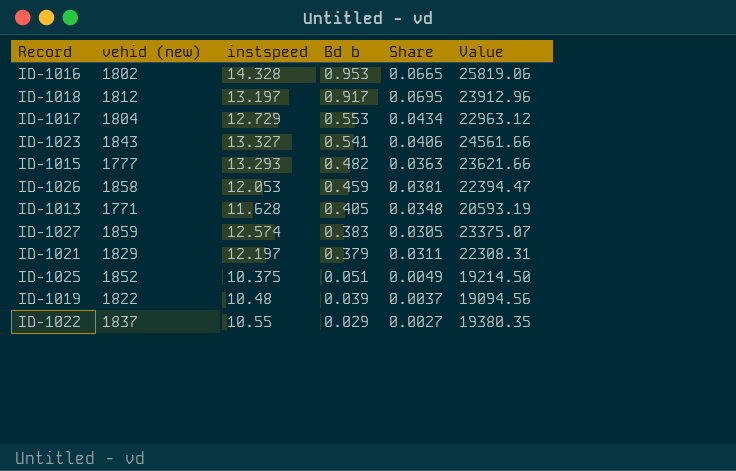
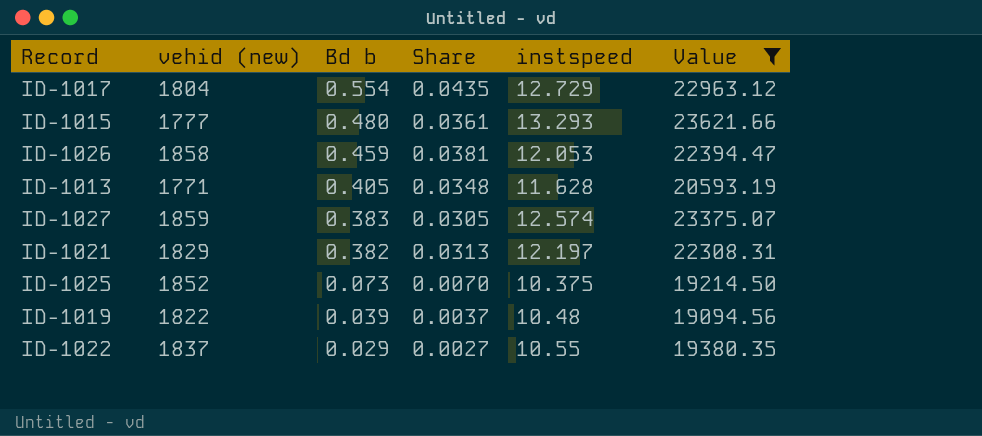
filter: none -> Value <= 23621.66
column instspeed | position: 3 -> 5
ID-1017 | Bd b: 0.553 -> 0.554
ID-1017 | Share: 0.0434 -> 0.0435
ID-1015 | Bd b: 0.482 -> 0.480
ID-1015 | Share: 0.0363 -> 0.0361
ID-1021 | Bd b: 0.379 -> 0.382
ID-1021 | Share: 0.0311 -> 0.0313
ID-1025 | Bd b: 0.051 -> 0.073
ID-1025 | Share: 0.0049 -> 0.0070

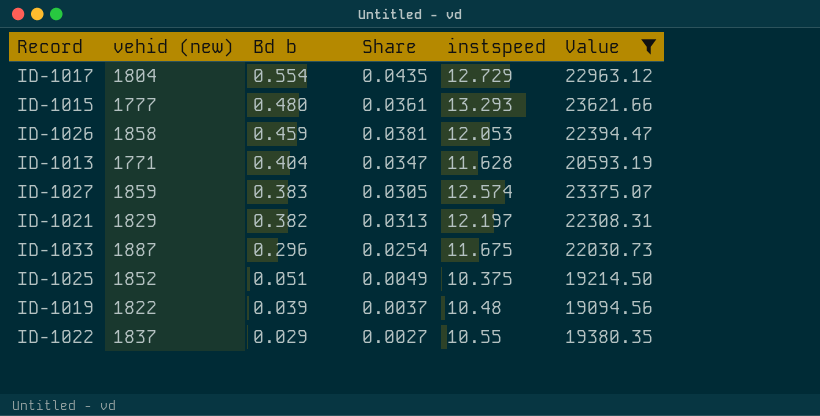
ID-1013 | Bd b: 0.405 -> 0.404
ID-1013 | Share: 0.0348 -> 0.0347
row ID-1033: none -> 1887 | 0.296 | 0.0254 | 11.675 | 22030.73
ID-1025 | Bd b: 0.073 -> 0.051
ID-1025 | Share: 0.0070 -> 0.0049

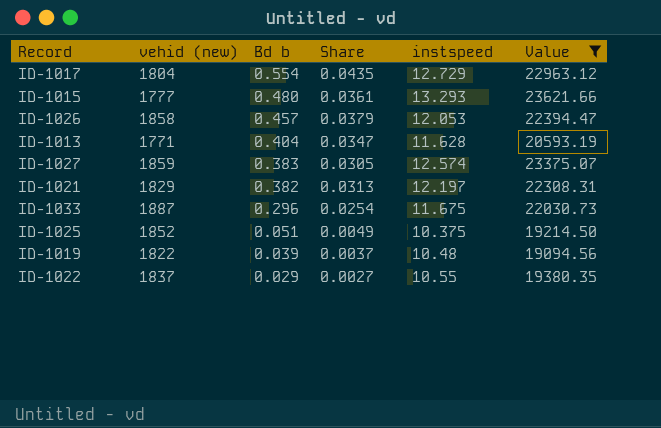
ID-1026 | Bd b: 0.459 -> 0.457
ID-1026 | Share: 0.0381 -> 0.0379

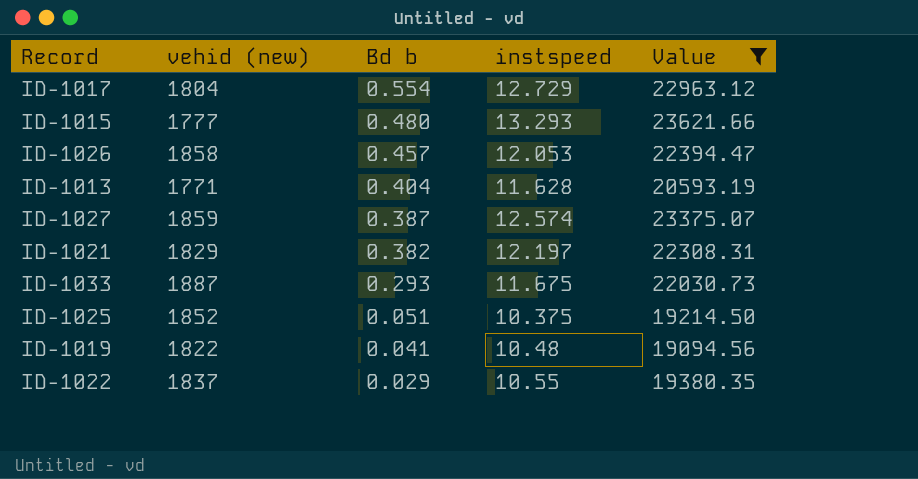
column Share | formula: [Bd b] / [instspeed] -> none
ID-1027 | Bd b: 0.383 -> 0.387
ID-1033 | Bd b: 0.296 -> 0.293
ID-1019 | Bd b: 0.039 -> 0.041

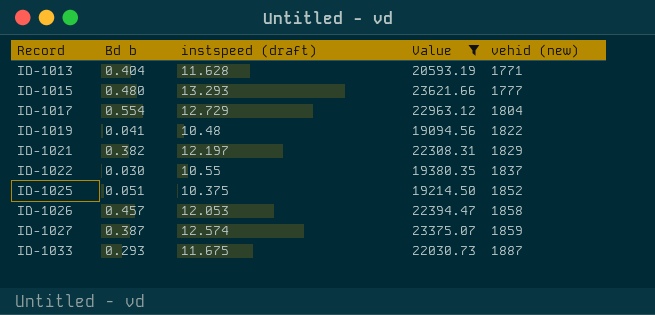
row order: Bd b descending -> Record ascending
column name: instspeed -> instspeed (draft)
column vehid (new) | position: 2 -> 5
ID-1022 | Bd b: 0.029 -> 0.030

